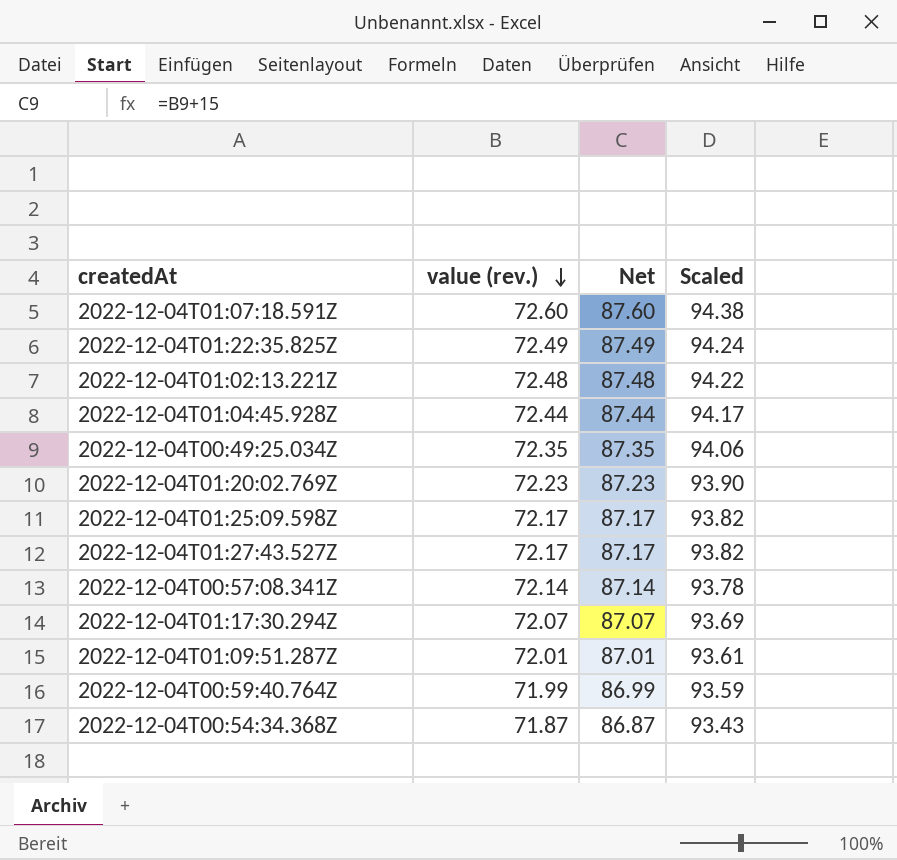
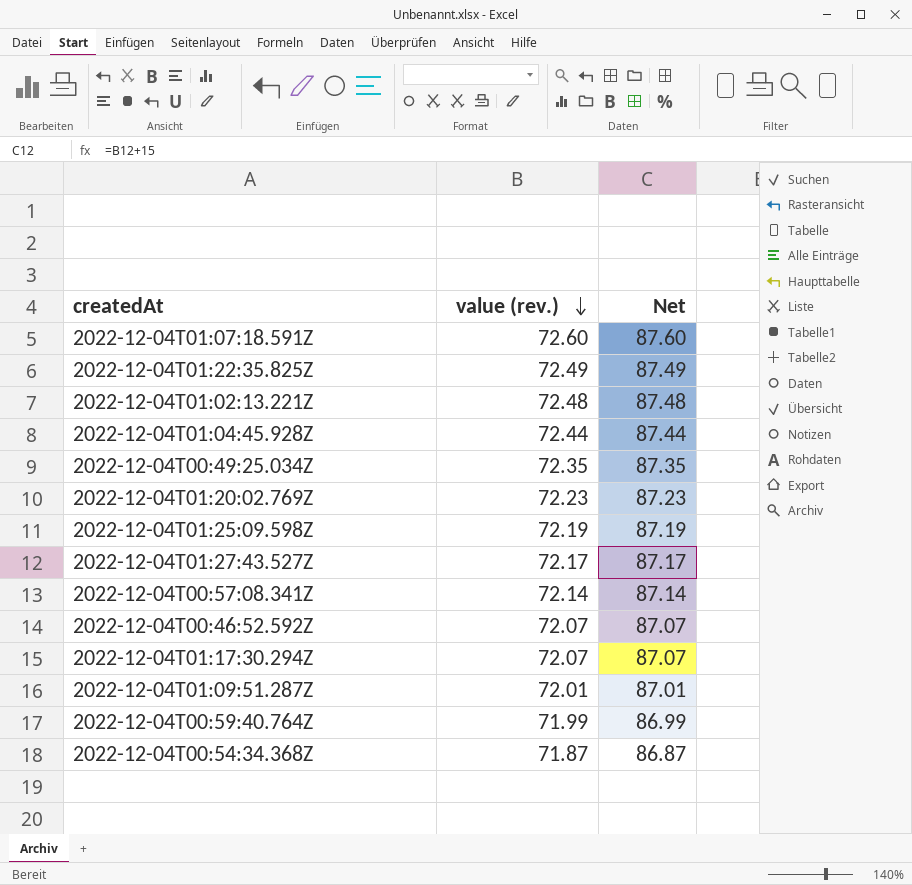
column Scaled | formula: [value (rev.)] * 1.3 -> none
2022-12-04T01:25:09.598Z | value (rev.): 72.17 -> 72.19
2022-12-04T01:25:09.598Z | Net: 87.17 -> 87.19
row 2022-12-04T00:46:52.592Z: none -> 72.07 | 87.07

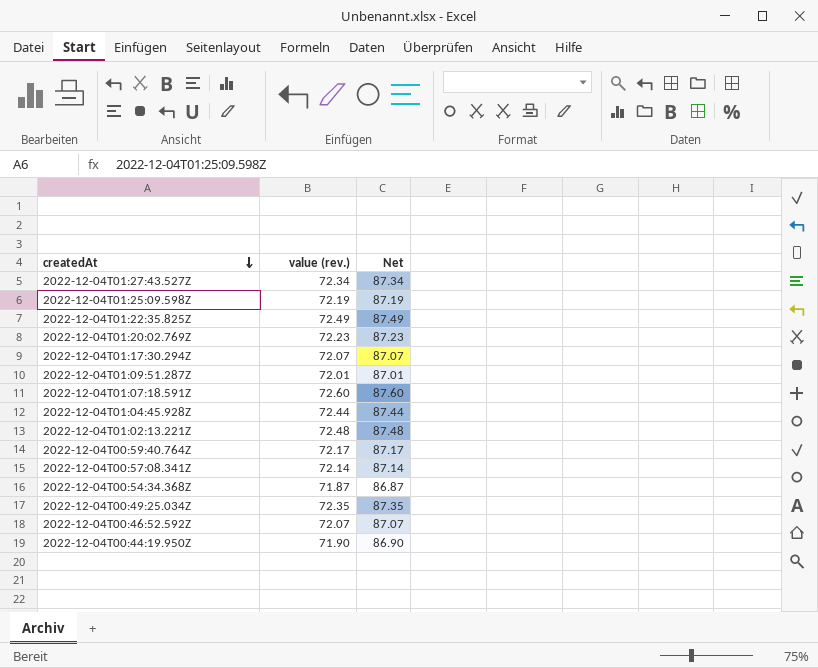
row order: value (rev.) descending -> createdAt descending
2022-12-04T01:27:43.527Z | value (rev.): 72.17 -> 72.34
2022-12-04T01:27:43.527Z | Net: 87.17 -> 87.34
2022-12-04T00:59:40.764Z | value (rev.): 71.99 -> 72.17
2022-12-04T00:59:40.764Z | Net: 86.99 -> 87.17
row 2022-12-04T00:44:19.950Z: none -> 71.90 | 86.90

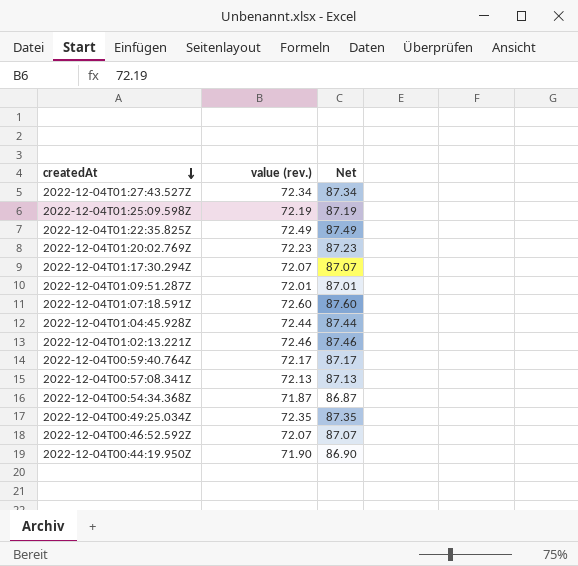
2022-12-04T01:02:13.221Z | value (rev.): 72.48 -> 72.46
2022-12-04T01:02:13.221Z | Net: 87.48 -> 87.46
2022-12-04T00:57:08.341Z | value (rev.): 72.14 -> 72.13
2022-12-04T00:57:08.341Z | Net: 87.14 -> 87.13

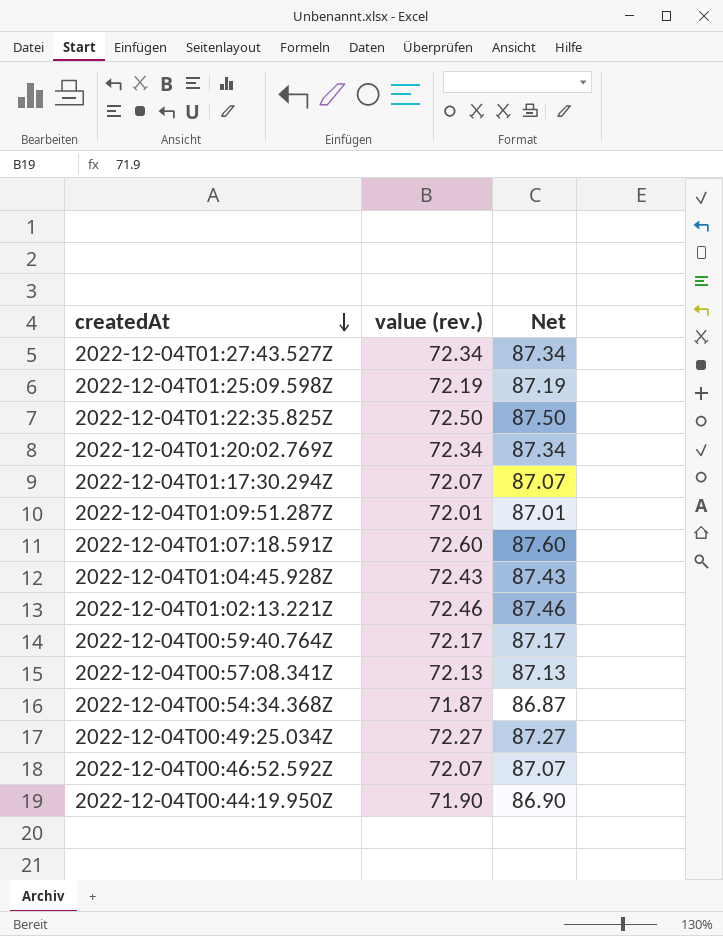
2022-12-04T01:22:35.825Z | value (rev.): 72.49 -> 72.50
2022-12-04T01:22:35.825Z | Net: 87.49 -> 87.50
2022-12-04T01:20:02.769Z | value (rev.): 72.23 -> 72.34
2022-12-04T01:20:02.769Z | Net: 87.23 -> 87.34
2022-12-04T01:04:45.928Z | value (rev.): 72.44 -> 72.43
2022-12-04T01:04:45.928Z | Net: 87.44 -> 87.43
2022-12-04T00:49:25.034Z | value (rev.): 72.35 -> 72.27
2022-12-04T00:49:25.034Z | Net: 87.35 -> 87.27

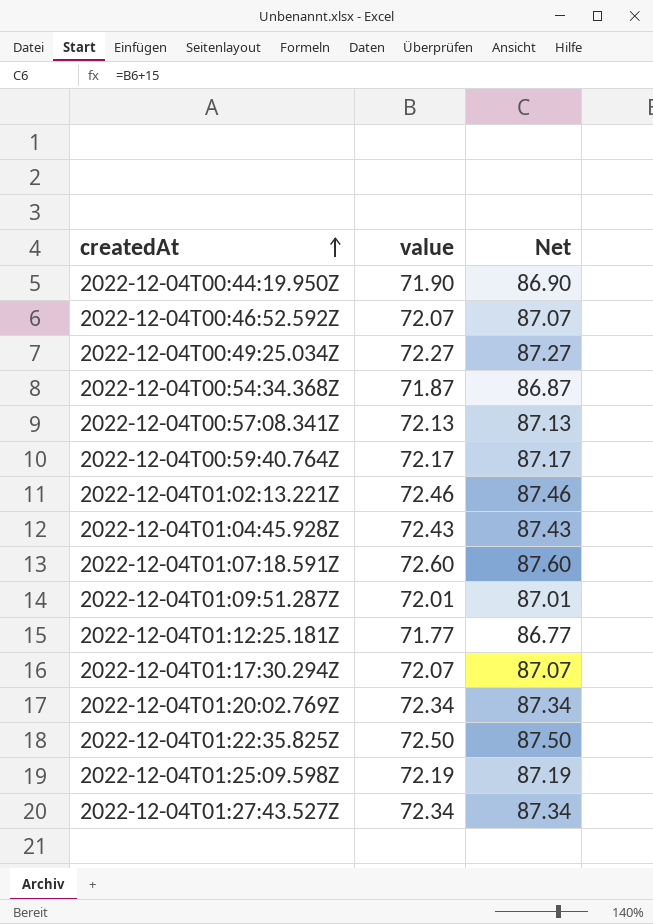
row order: createdAt descending -> createdAt ascending
column name: value (rev.) -> value
row 2022-12-04T01:12:25.181Z: none -> 71.77 | 86.77

